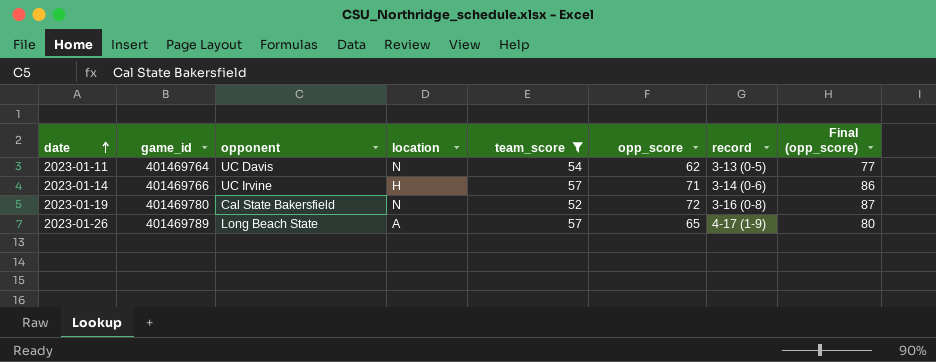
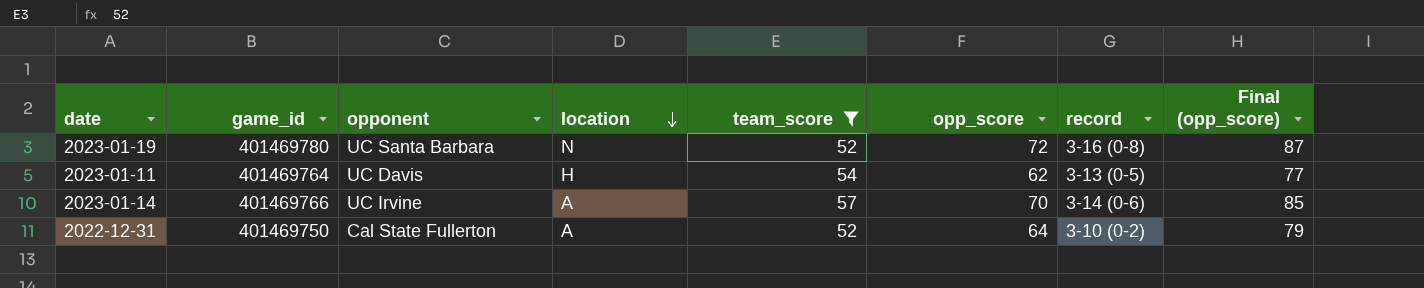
row order: date ascending -> location descending
row 2023-01-26: 401469789 | Long Beach State | A | 57 | 65 | 4-17 (1-9) | 80 -> none
2023-01-19 | opponent: Cal State Bakersfield -> UC Santa Barbara
2023-01-11 | location: N -> H
2023-01-14 | location: H -> A
2023-01-14 | opp_score: 71 -> 70
2023-01-14 | Final (opp_score): 86 -> 85
row 2022-12-31: none -> 401469750 | Cal State Fullerton | A | 52 | 64 | 3-10 (0-2) | 79

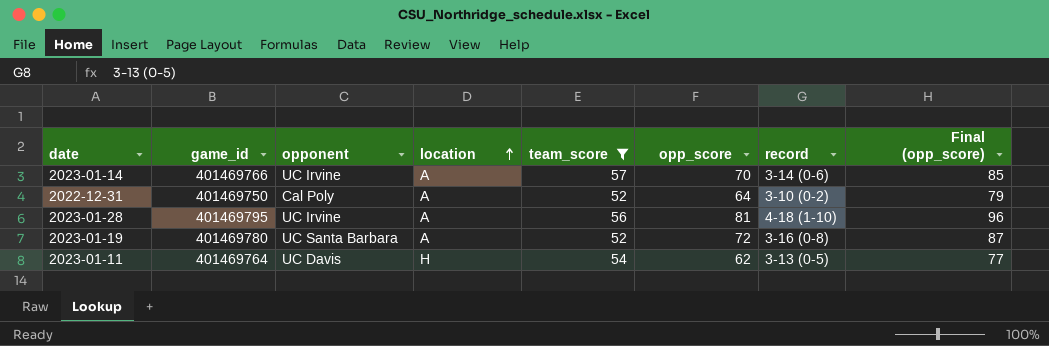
row order: location descending -> location ascending
2022-12-31 | opponent: Cal State Fullerton -> Cal Poly
row 2023-01-28: none -> 401469795 | UC Irvine | A | 56 | 81 | 4-18 (1-10) | 96
2023-01-19 | location: N -> A

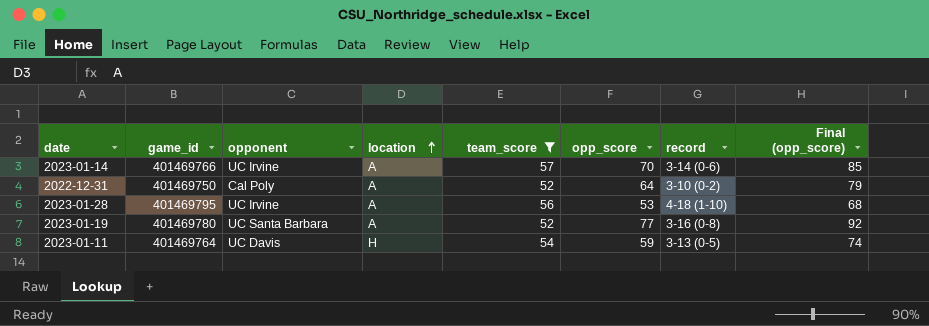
2023-01-28 | opp_score: 81 -> 53
2023-01-28 | Final (opp_score): 96 -> 68
2023-01-19 | opp_score: 72 -> 77
2023-01-19 | Final (opp_score): 87 -> 92
2023-01-11 | opp_score: 62 -> 59
2023-01-11 | Final (opp_score): 77 -> 74

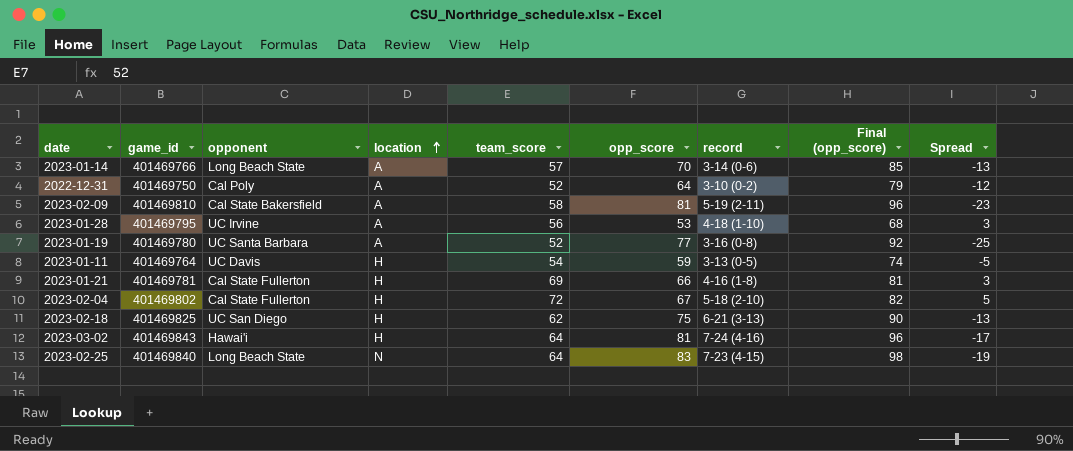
filter: team_score <= 57 -> none
column Spread | formula: none -> [team_score] - [opp_score]
2023-01-14 | opponent: UC Irvine -> Long Beach State

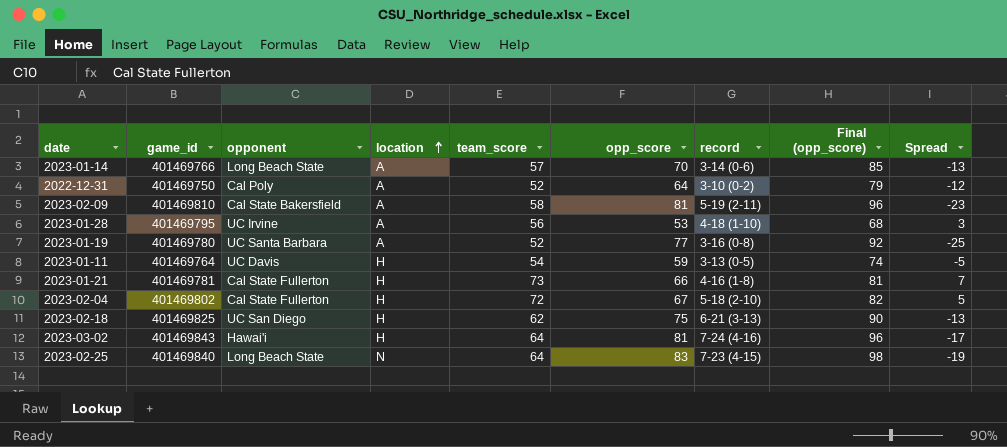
2023-01-21 | team_score: 69 -> 73
2023-01-21 | Spread: 3 -> 7

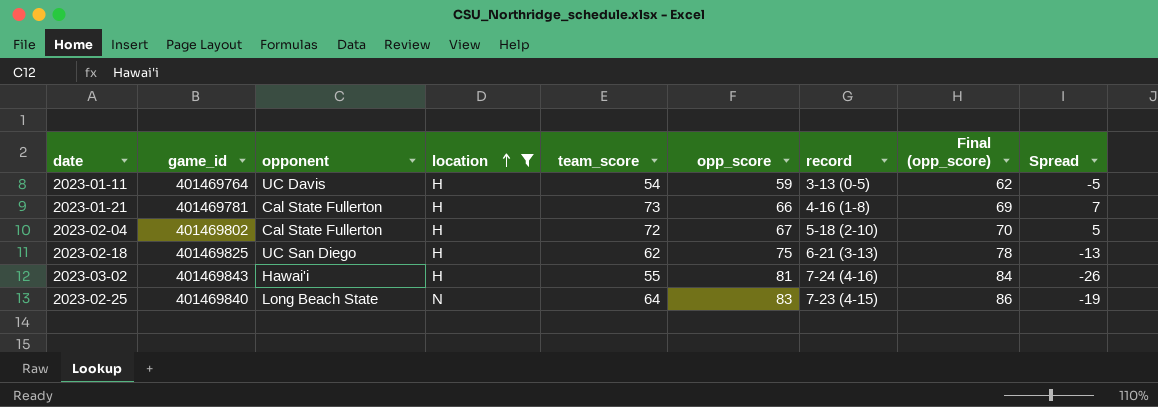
filter: none -> location != A
column Final (opp_score) | formula: [opp_score] + 15 -> [opp_score] + 3
2023-03-02 | team_score: 64 -> 55
2023-03-02 | Spread: -17 -> -26

